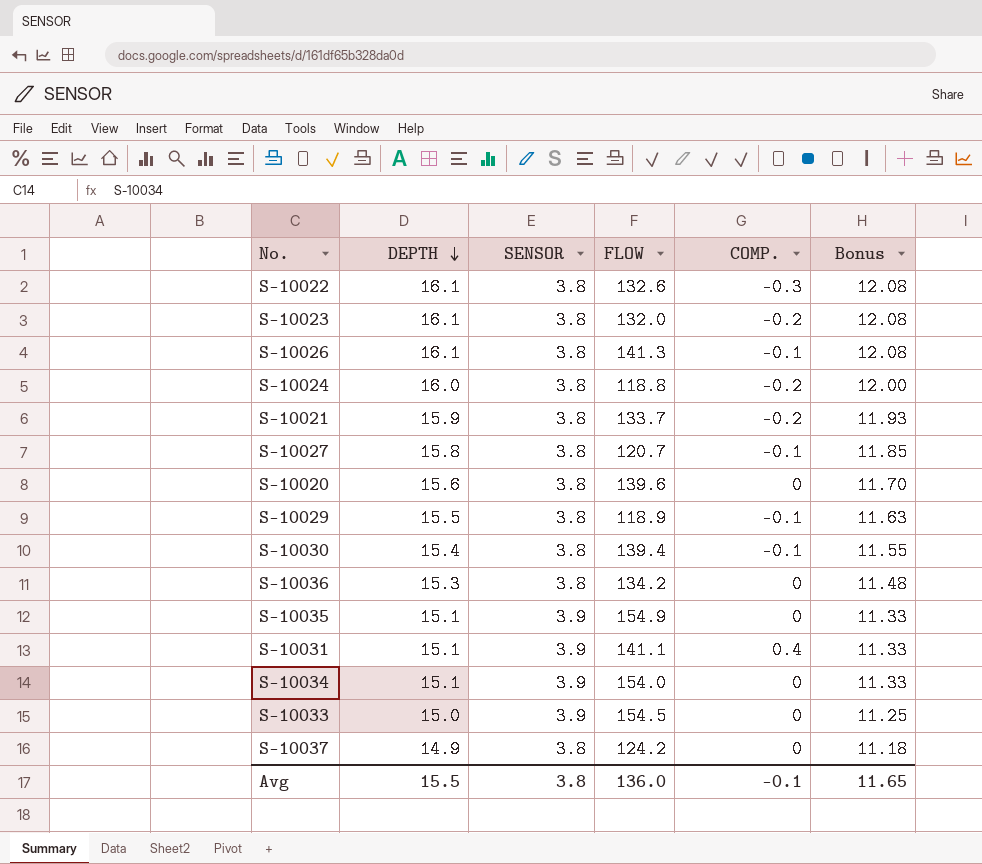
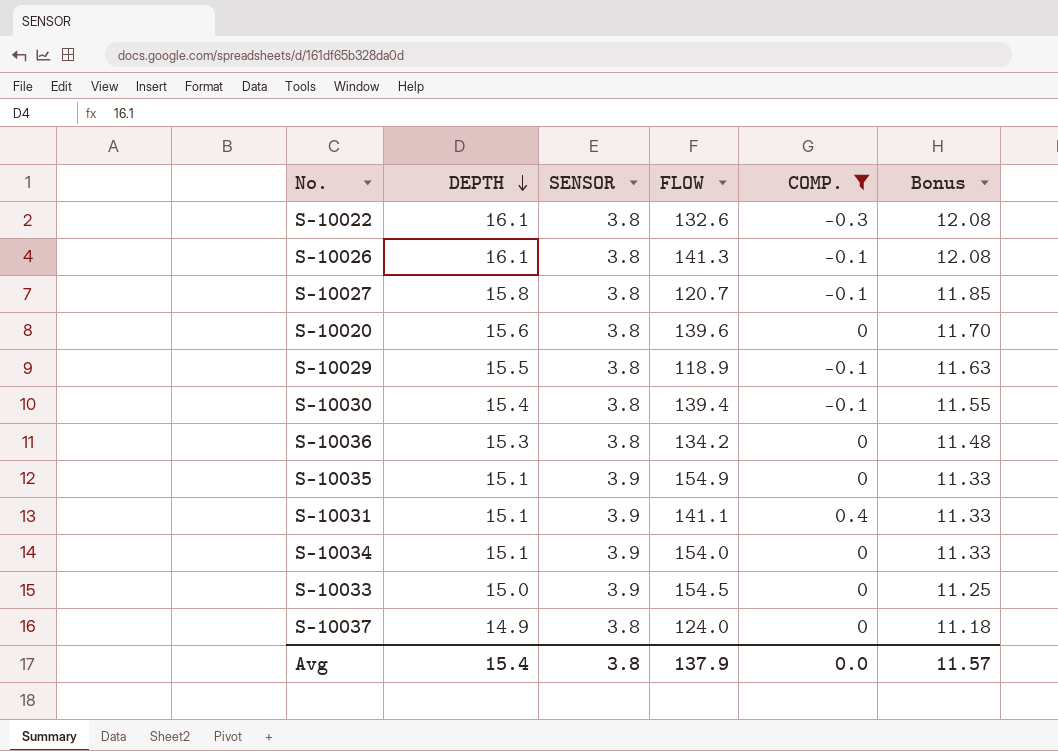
filter: none -> COMP. != -0.2
S-10037 | FLOW: 124.2 -> 124.0
Avg | DEPTH: 15.5 -> 15.4
Avg | FLOW: 136.0 -> 137.9
Avg | COMP.: -0.1 -> 0.0
Avg | Bonus: 11.65 -> 11.57

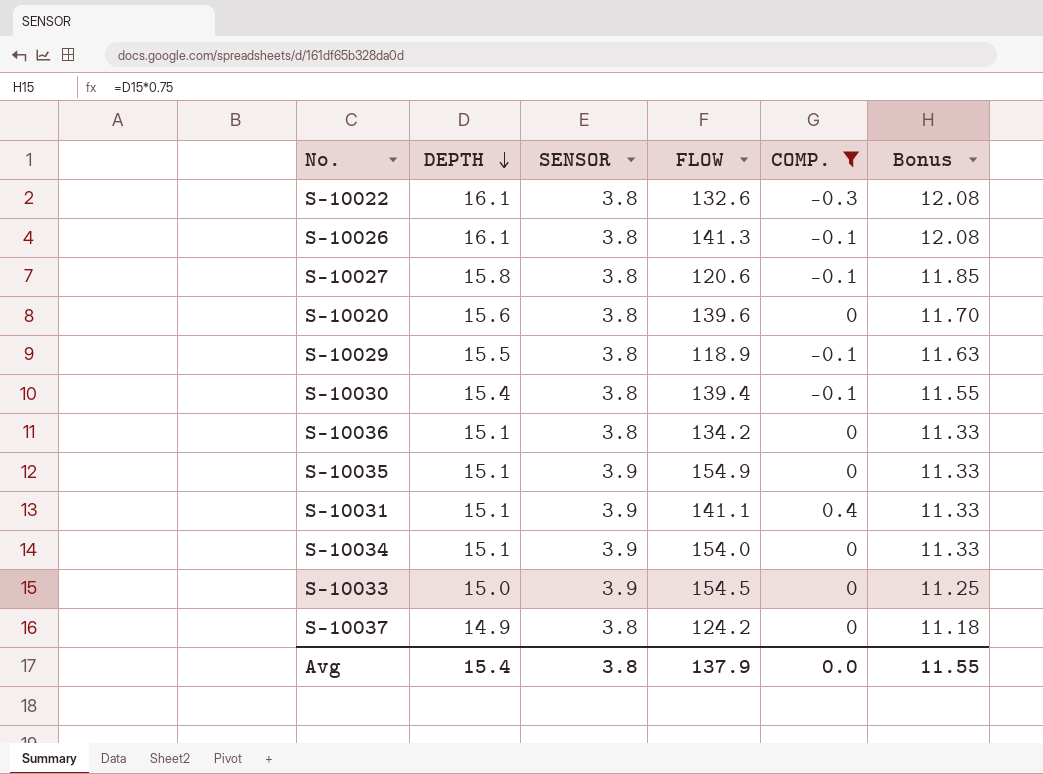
S-10027 | FLOW: 120.7 -> 120.6
S-10036 | DEPTH: 15.3 -> 15.1
S-10036 | Bonus: 11.48 -> 11.33
S-10037 | FLOW: 124.0 -> 124.2
Avg | Bonus: 11.57 -> 11.55

